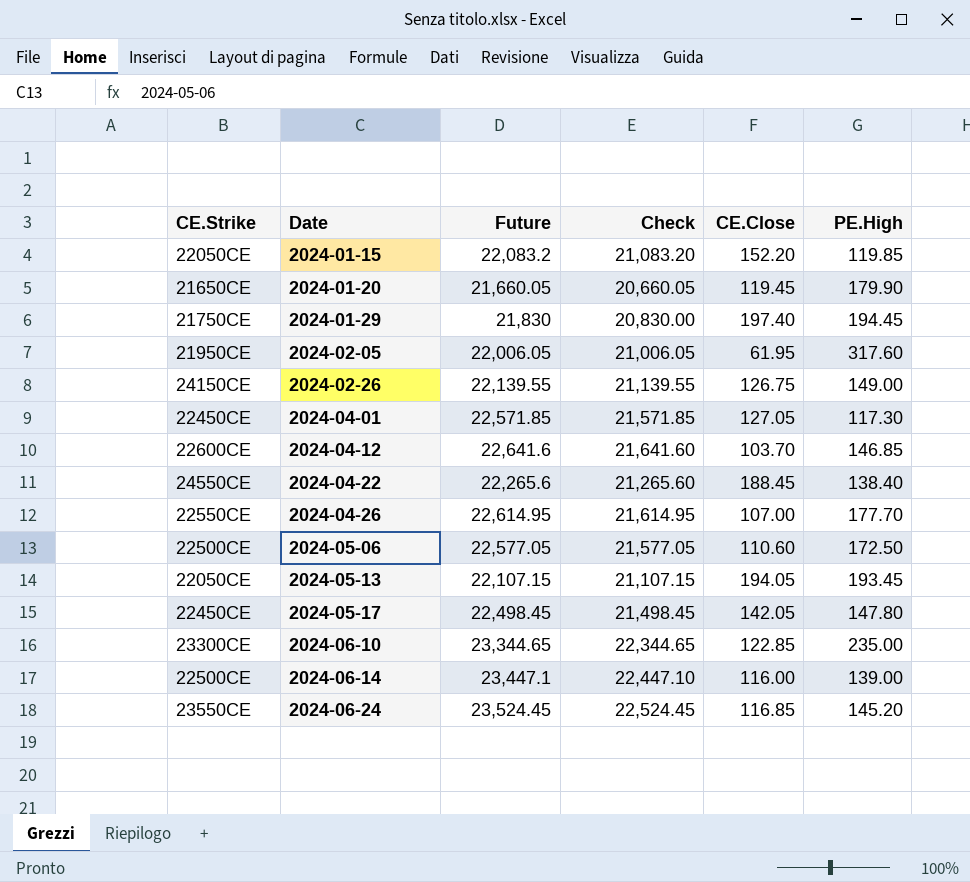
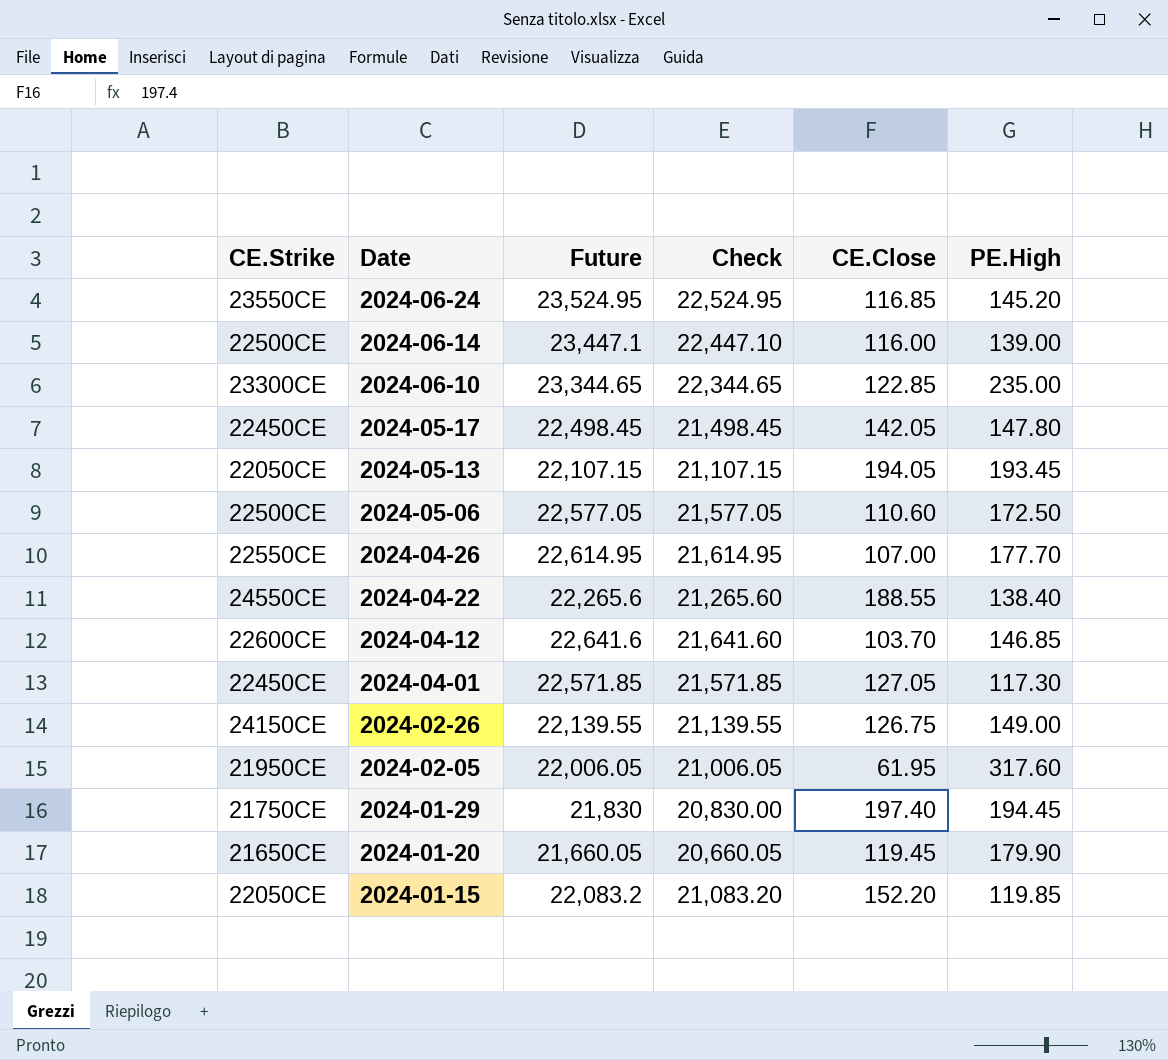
row order: Date ascending -> Date descending
2024-06-24 | Future: 23,524.45 -> 23,524.95
2024-06-24 | Check: 22,524.45 -> 22,524.95
2024-04-22 | CE.Close: 188.45 -> 188.55

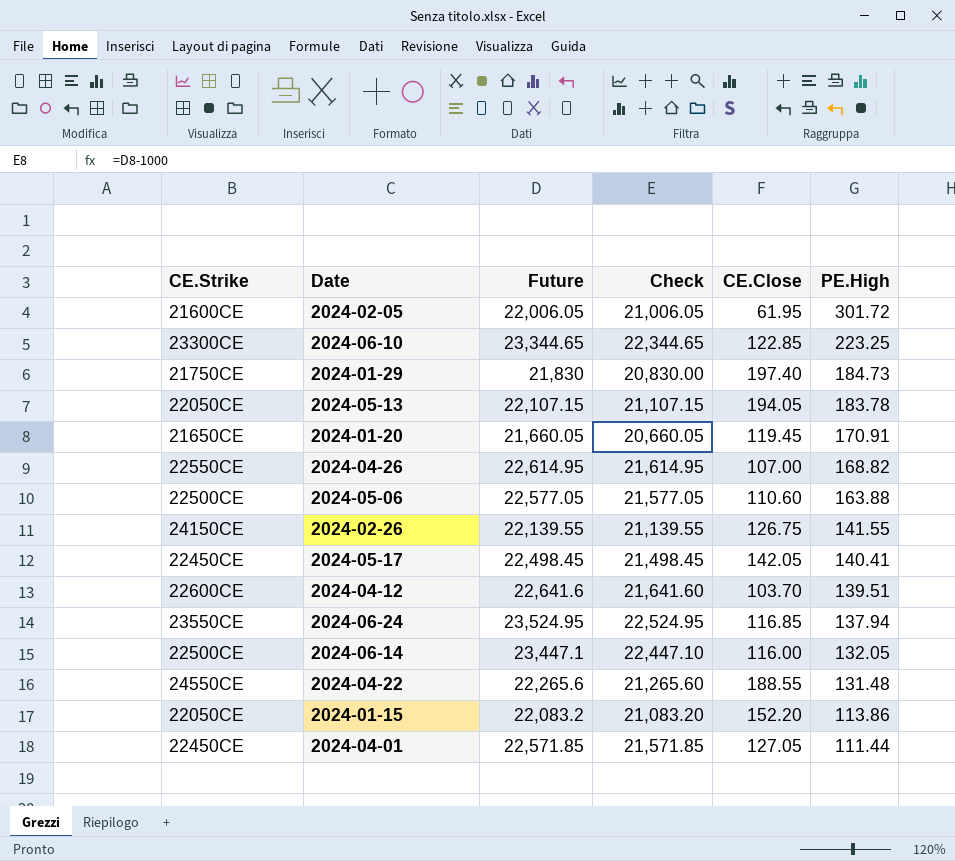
row order: Date descending -> PE.High descending
2024-02-05 | CE.Strike: 21950CE -> 21600CE
2024-02-05 | PE.High: 317.60 -> 301.72
2024-06-10 | PE.High: 235.00 -> 223.25
2024-01-29 | PE.High: 194.45 -> 184.73
2024-05-13 | PE.High: 193.45 -> 183.78
2024-01-20 | PE.High: 179.90 -> 170.91
2024-04-26 | PE.High: 177.70 -> 168.82
2024-05-06 | PE.High: 172.50 -> 163.88
2024-02-26 | PE.High: 149.00 -> 141.55
2024-05-17 | PE.High: 147.80 -> 140.41
2024-04-12 | PE.High: 146.85 -> 139.51
2024-06-24 | PE.High: 145.20 -> 137.94
2024-06-14 | PE.High: 139.00 -> 132.05
2024-04-22 | PE.High: 138.40 -> 131.48
2024-01-15 | PE.High: 119.85 -> 113.86
2024-04-01 | PE.High: 117.30 -> 111.44

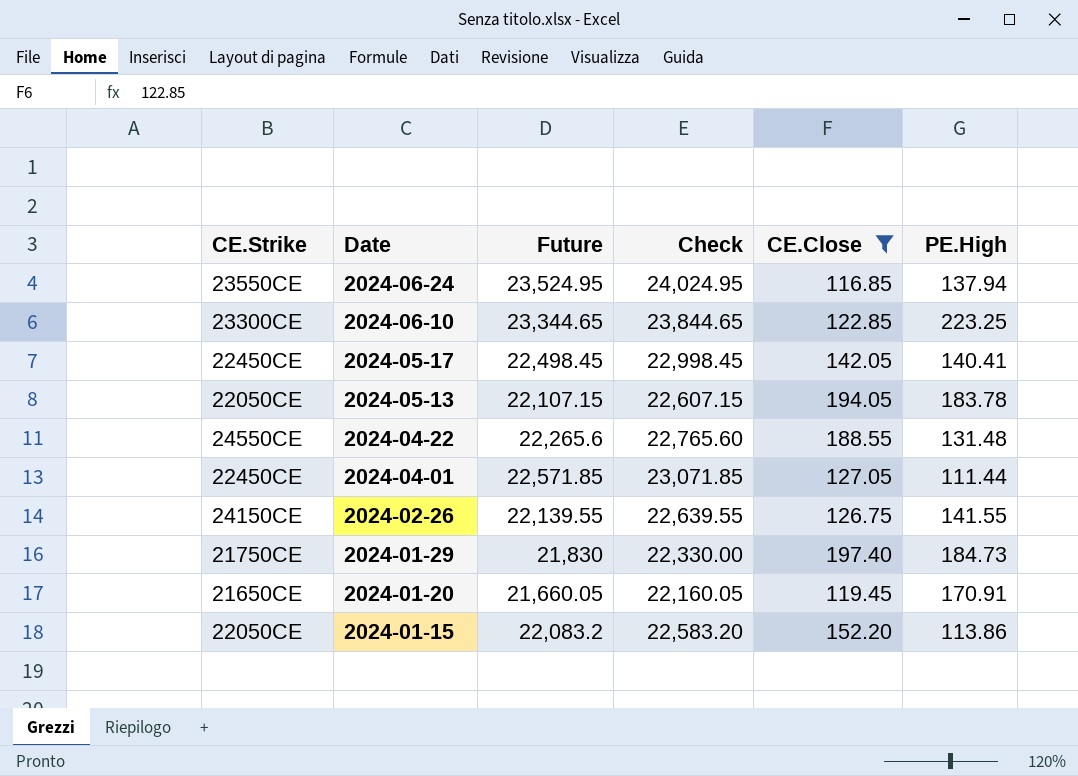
filter: none -> CE.Close >= 116.85
row order: PE.High descending -> Date descending
column Check | formula: [Future] - 1000 -> [Future] + 500

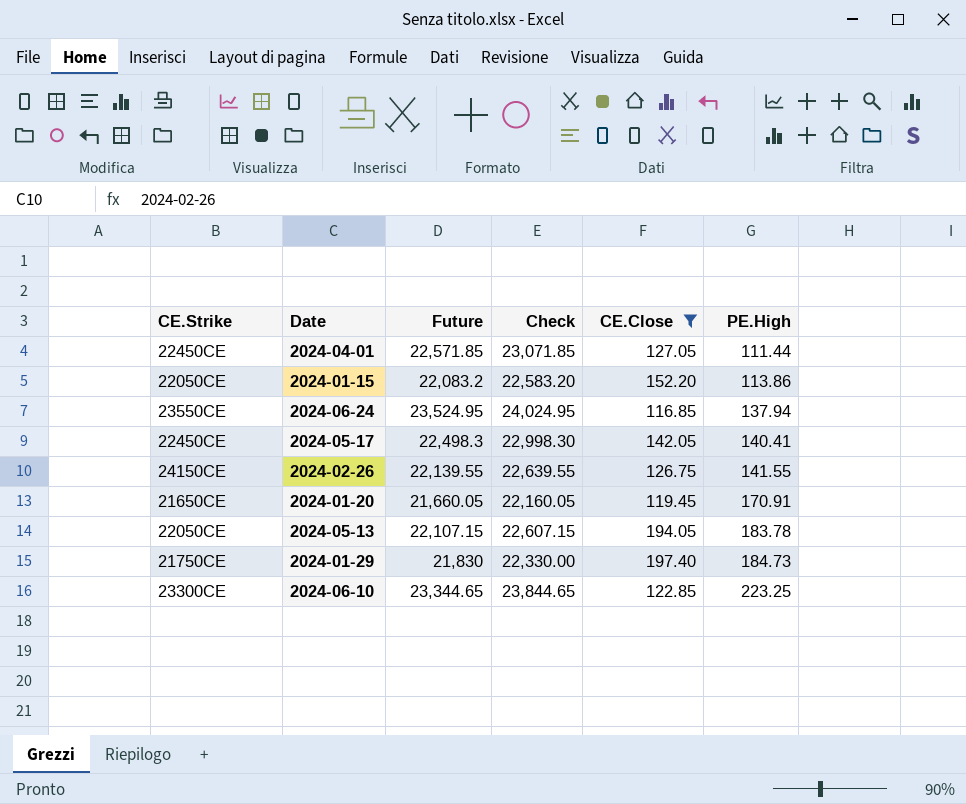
row order: Date descending -> PE.High ascending
row 2024-04-22: 24550CE | 22,265.6 | 22,765.60 | 188.55 | 131.48 -> none
2024-05-17 | Future: 22,498.45 -> 22,498.3
2024-05-17 | Check: 22,998.45 -> 22,998.30

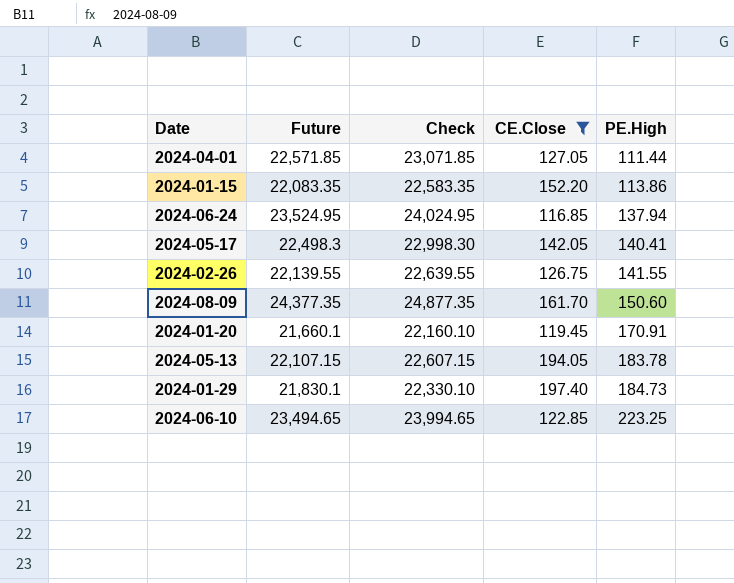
column CE.Strike | position: 1 -> none
2024-01-15 | Future: 22,083.2 -> 22,083.35
2024-01-15 | Check: 22,583.20 -> 22,583.35
row 2024-08-09: none -> 24,377.35 | 24,877.35 | 161.70 | 150.60
2024-01-20 | Future: 21,660.05 -> 21,660.1
2024-01-20 | Check: 22,160.05 -> 22,160.10
2024-01-29 | Future: 21,830 -> 21,830.1
2024-01-29 | Check: 22,330.00 -> 22,330.10
2024-06-10 | Future: 23,344.65 -> 23,494.65
2024-06-10 | Check: 23,844.65 -> 23,994.65

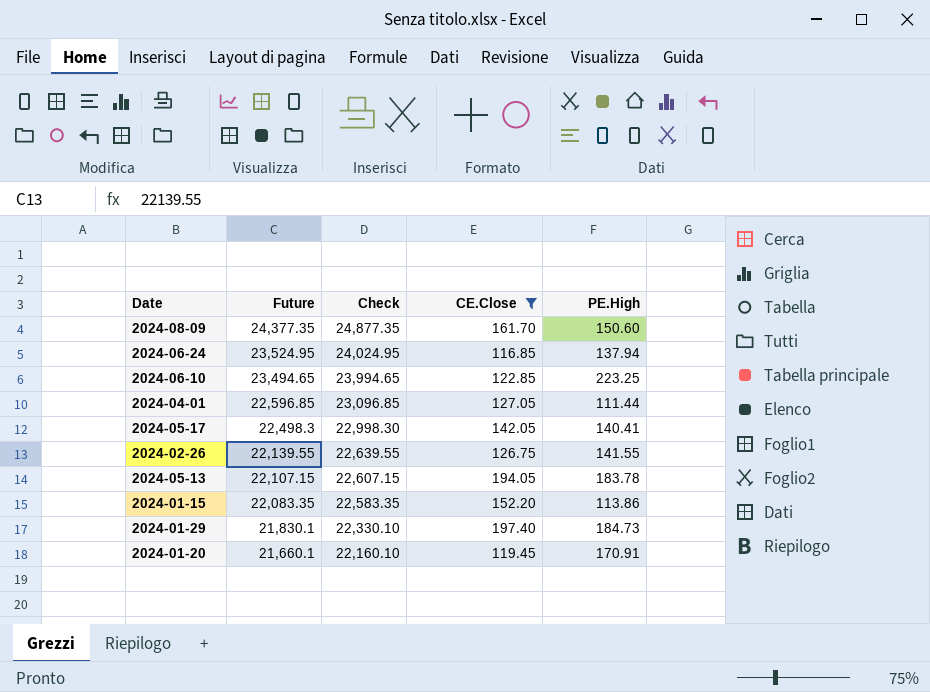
row order: PE.High ascending -> Future descending
2024-04-01 | Future: 22,571.85 -> 22,596.85
2024-04-01 | Check: 23,071.85 -> 23,096.85

